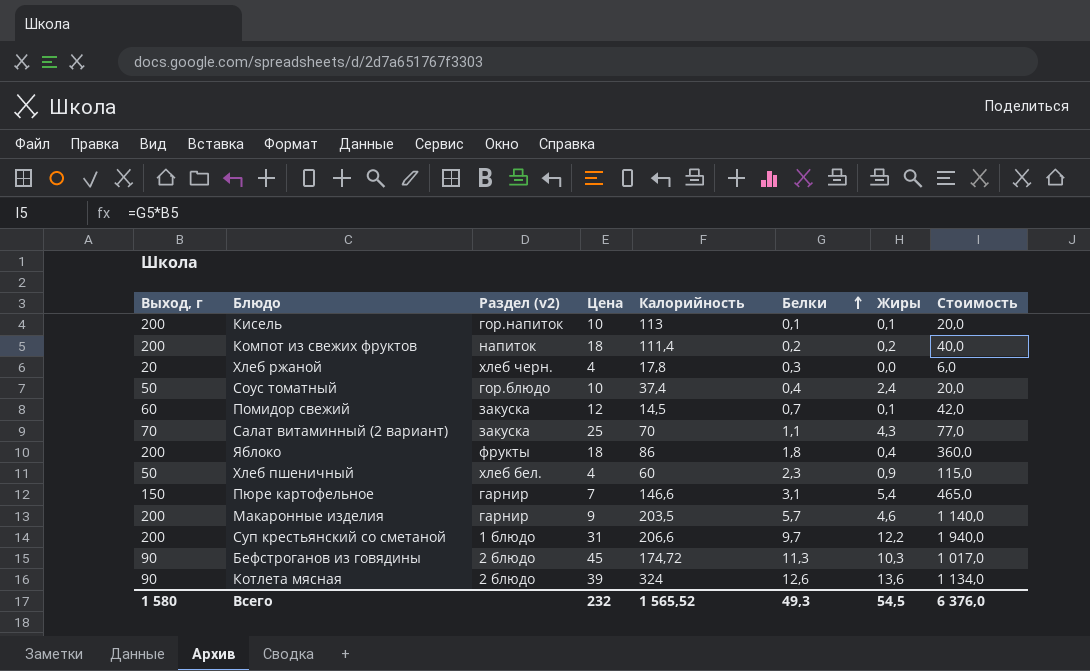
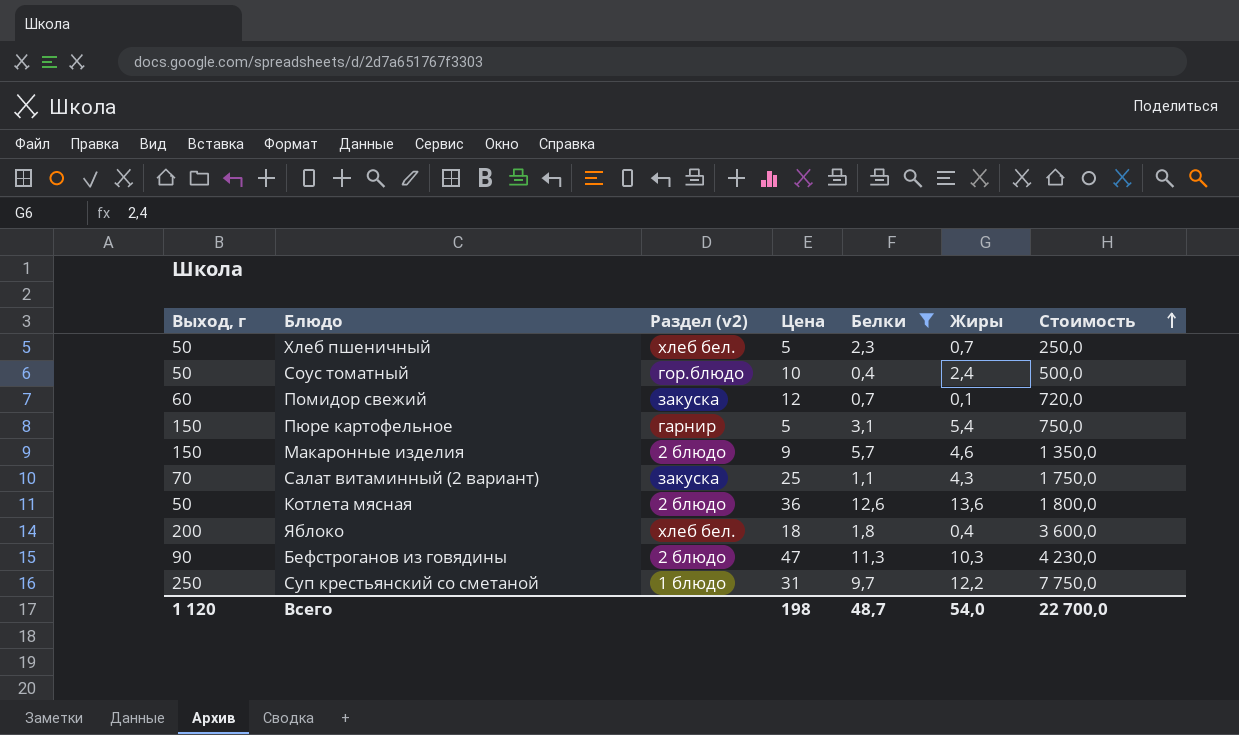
filter: none -> Белки >= 0,4
row order: Белки ascending -> Стоимость ascending
column Калорийность | position: 5 -> none
column Стоимость | formula: [Выход, г] * [Белки] -> [Выход, г] * [Цена]
Хлеб пшеничный | Цена: 4 -> 5
Хлеб пшеничный | Жиры: 0,9 -> 0,7
Пюре картофельное | Цена: 7 -> 5
Макаронные изделия | Выход, г: 200 -> 150
Макаронные изделия | Раздел (v2): гарнир -> 2 блюдо
Котлета мясная | Выход, г: 90 -> 50
Котлета мясная | Цена: 39 -> 36
Яблоко | Раздел (v2): фрукты -> хлеб бел.
Бефстроганов из говядины | Цена: 45 -> 47
Суп крестьянский со сметаной | Выход, г: 200 -> 250
Всего | Выход, г: 1 580 -> 1 120
Всего | Цена: 232 -> 198
Всего | Белки: 49,3 -> 48,7
Всего | Жиры: 54,5 -> 54,0
Всего | Стоимость: 6 376,0 -> 22 700,0

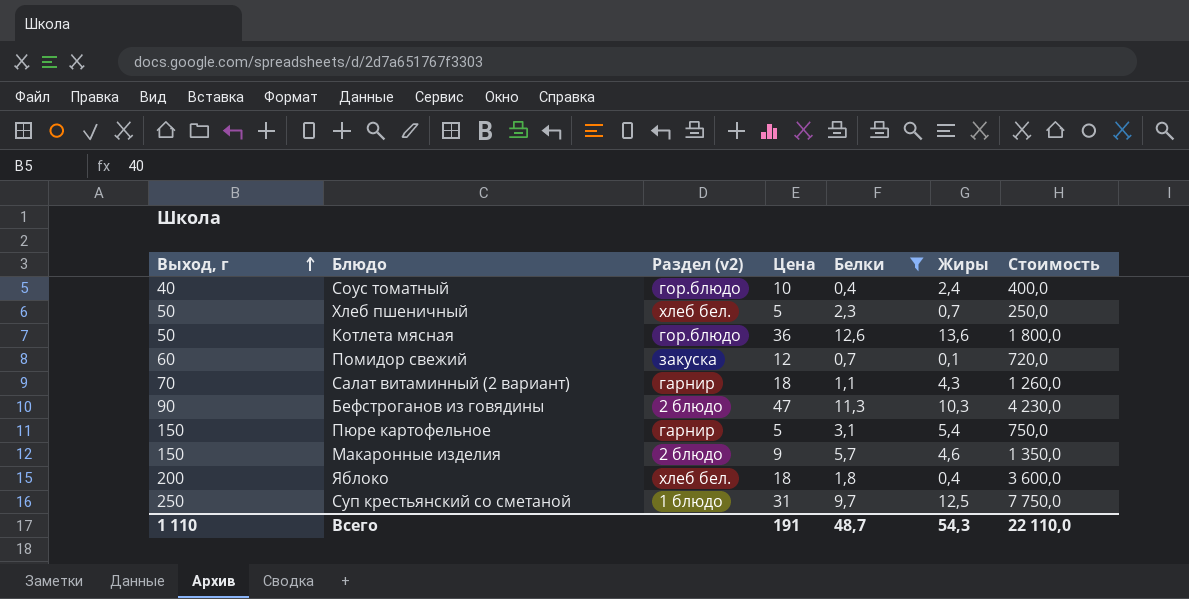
row order: Стоимость ascending -> Выход, г ascending
Соус томатный | Выход, г: 50 -> 40
Соус томатный | Стоимость: 500,0 -> 400,0
Котлета мясная | Раздел (v2): 2 блюдо -> гор.блюдо
Салат витаминный (2 вариант) | Раздел (v2): закуска -> гарнир
Салат витаминный (2 вариант) | Цена: 25 -> 18
Салат витаминный (2 вариант) | Стоимость: 1 750,0 -> 1 260,0
Суп крестьянский со сметаной | Жиры: 12,2 -> 12,5
Всего | Выход, г: 1 120 -> 1 110
Всего | Цена: 198 -> 191
Всего | Жиры: 54,0 -> 54,3
Всего | Стоимость: 22 700,0 -> 22 110,0

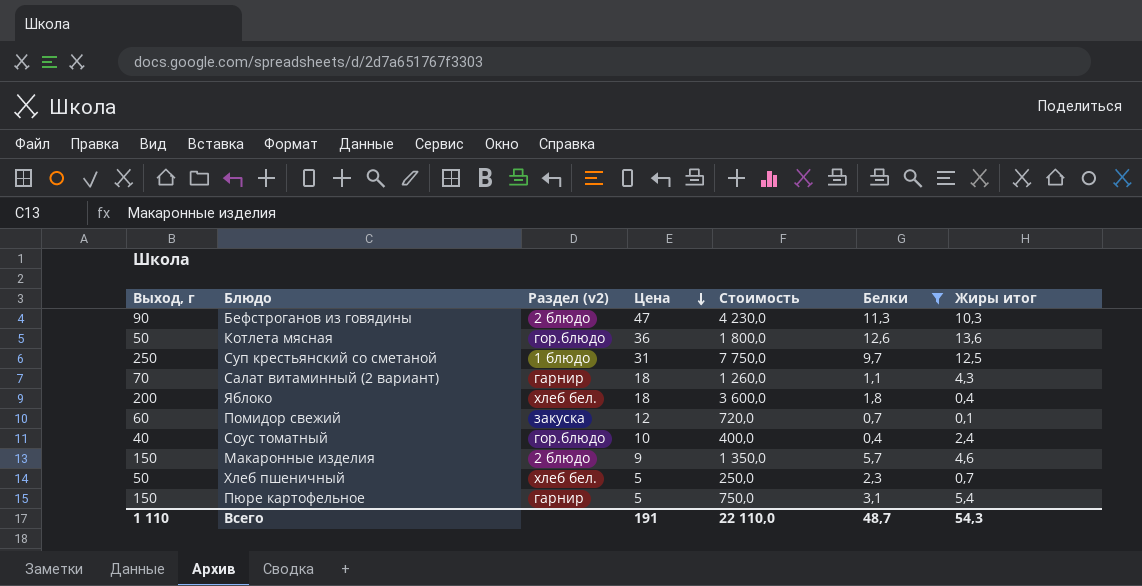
row order: Выход, г ascending -> Цена descending
column Стоимость | position: 7 -> 5
column name: Жиры -> Жиры итог

